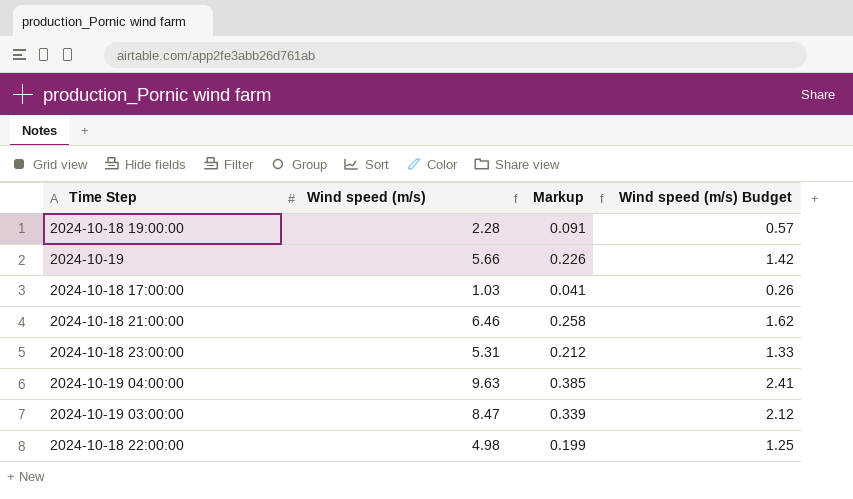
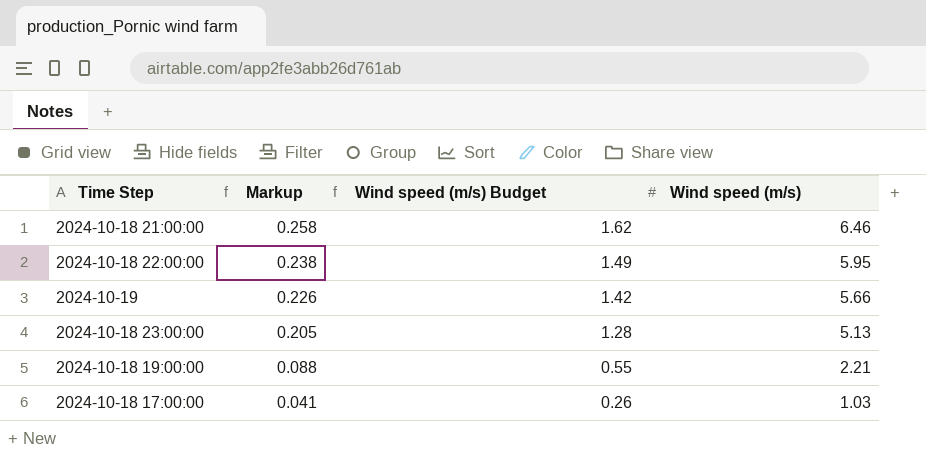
row order: none -> Markup descending
column Wind speed (m/s) | position: 2 -> 4
row 2024-10-19 04:00:00: 9.63 | 0.385 | 2.41 -> none
row 2024-10-19 03:00:00: 8.47 | 0.339 | 2.12 -> none
2024-10-18 22:00:00 | Markup: 0.199 -> 0.238
2024-10-18 22:00:00 | Wind speed (m/s) Budget: 1.25 -> 1.49
2024-10-18 22:00:00 | Wind speed (m/s): 4.98 -> 5.95
2024-10-18 23:00:00 | Markup: 0.212 -> 0.205
2024-10-18 23:00:00 | Wind speed (m/s) Budget: 1.33 -> 1.28
2024-10-18 23:00:00 | Wind speed (m/s): 5.31 -> 5.13
2024-10-18 19:00:00 | Markup: 0.091 -> 0.088
2024-10-18 19:00:00 | Wind speed (m/s) Budget: 0.57 -> 0.55
2024-10-18 19:00:00 | Wind speed (m/s): 2.28 -> 2.21

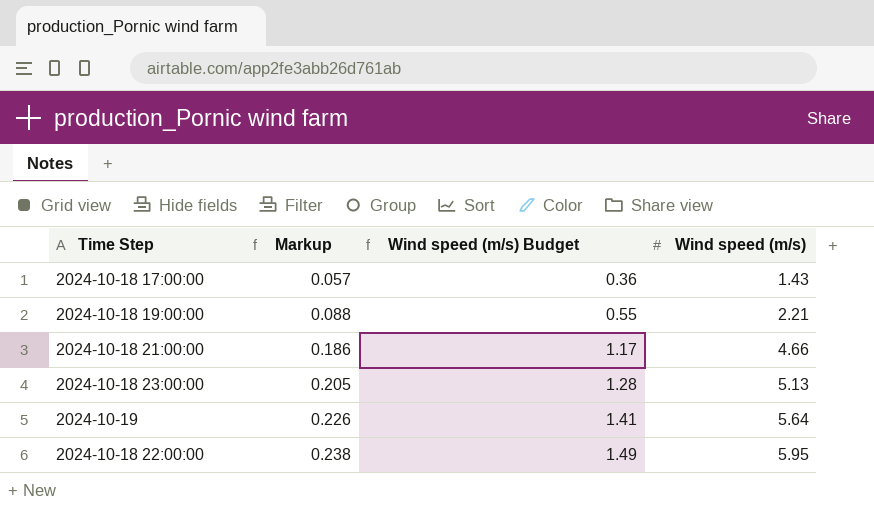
row order: Markup descending -> Markup ascending
2024-10-18 17:00:00 | Markup: 0.041 -> 0.057
2024-10-18 17:00:00 | Wind speed (m/s) Budget: 0.26 -> 0.36
2024-10-18 17:00:00 | Wind speed (m/s): 1.03 -> 1.43
2024-10-18 21:00:00 | Markup: 0.258 -> 0.186
2024-10-18 21:00:00 | Wind speed (m/s) Budget: 1.62 -> 1.17
2024-10-18 21:00:00 | Wind speed (m/s): 6.46 -> 4.66
2024-10-19 | Wind speed (m/s) Budget: 1.42 -> 1.41
2024-10-19 | Wind speed (m/s): 5.66 -> 5.64

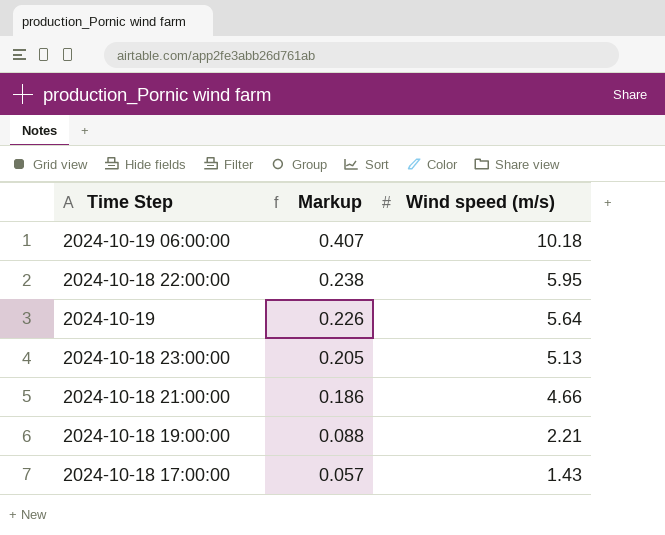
row order: Markup ascending -> Markup descending
column Wind speed (m/s) Budget | formula: [Wind speed (m/s)] * 0.25 -> none
row 2024-10-19 06:00:00: none -> 0.407 | 10.18

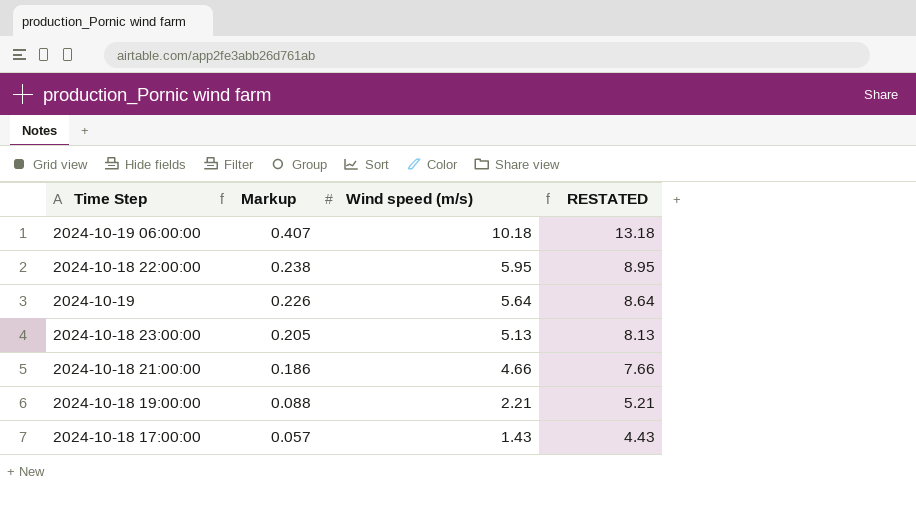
column RESTATED | formula: none -> [Wind speed (m/s)] + 3

